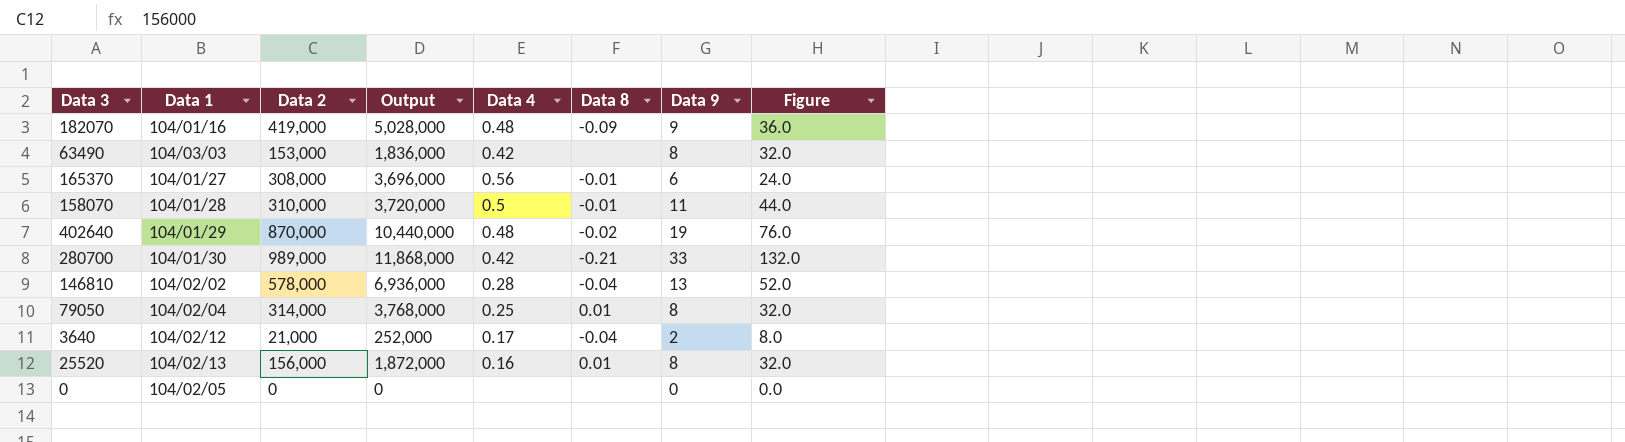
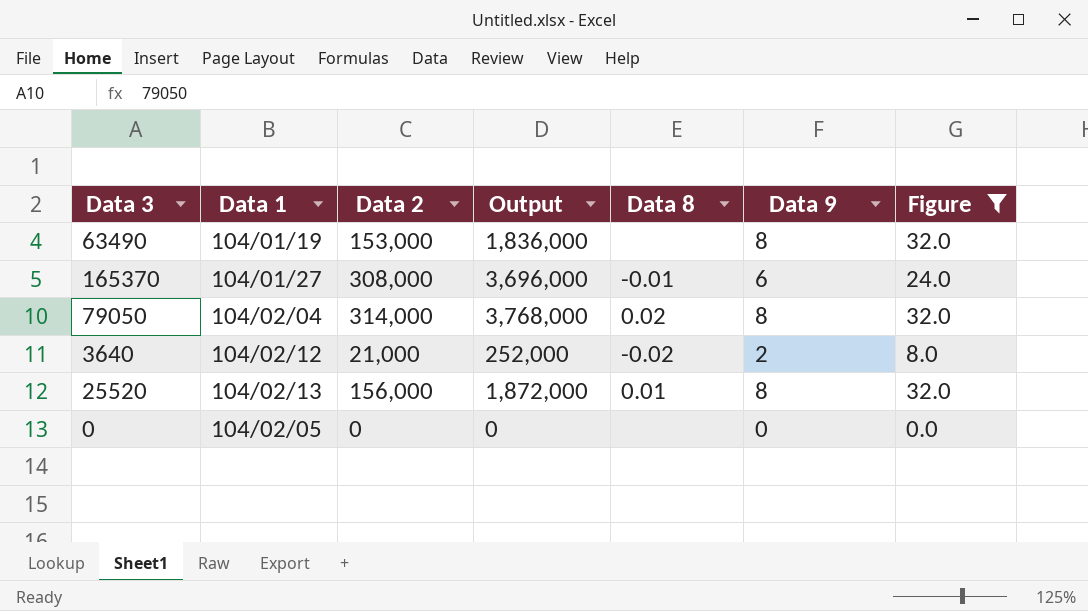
filter: none -> Figure <= 32.0
column Data 4 | position: 5 -> none
63490 | Data 1: 104/03/03 -> 104/01/19
79050 | Data 8: 0.01 -> 0.02
3640 | Data 8: -0.04 -> -0.02

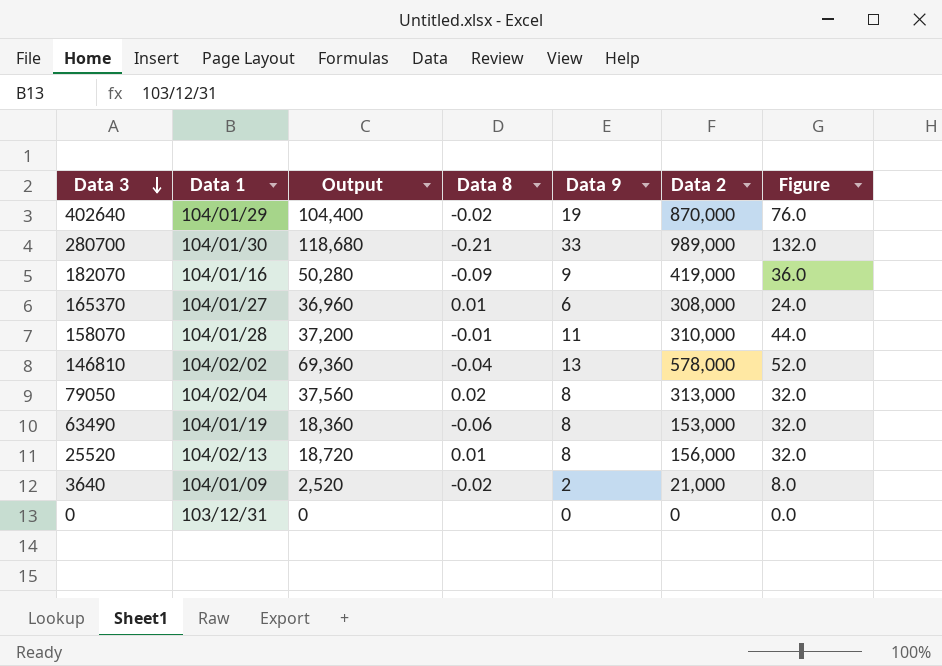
filter: Figure <= 32.0 -> none
row order: none -> Data 3 descending
column Output | formula: [Data 2] * 12 -> [Data 2] * 0.12
column Data 2 | position: 3 -> 6
165370 | Data 8: -0.01 -> 0.01
79050 | Data 2: 314,000 -> 313,000
63490 | Data 8: none -> -0.06
3640 | Data 1: 104/02/12 -> 104/01/09
0 | Data 1: 104/02/05 -> 103/12/31

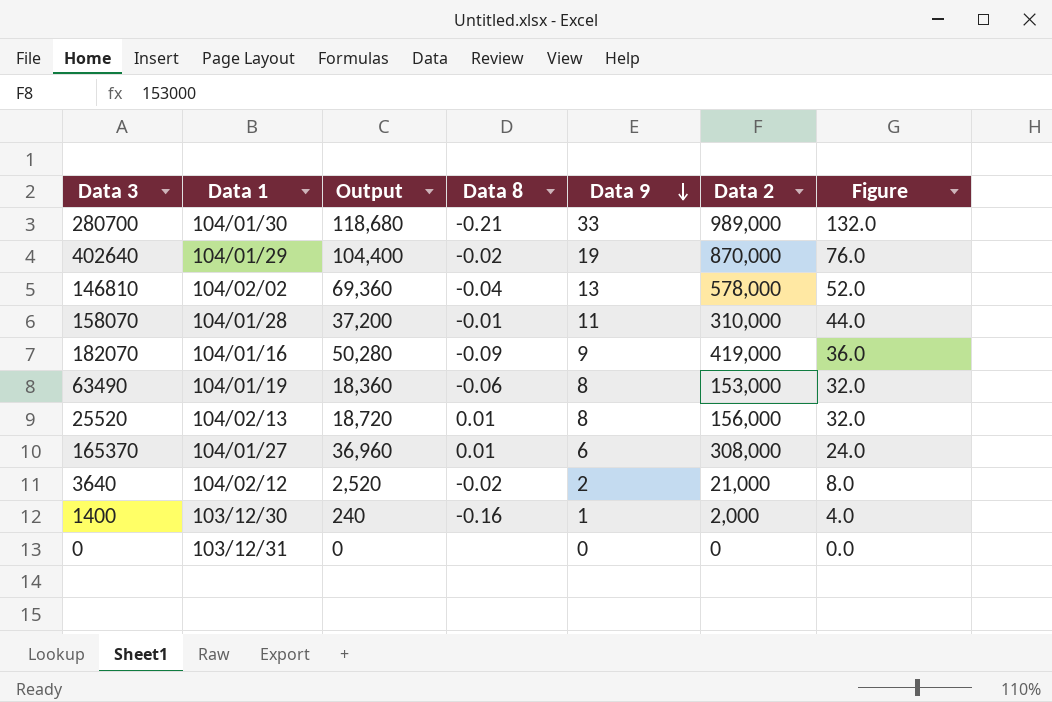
row order: Data 3 descending -> Data 9 descending
row 79050: 104/02/04 | 37,560 | 0.02 | 8 | 313,000 | 32.0 -> none
3640 | Data 1: 104/01/09 -> 104/02/12
row 1400: none -> 103/12/30 | 240 | -0.16 | 1 | 2,000 | 4.0

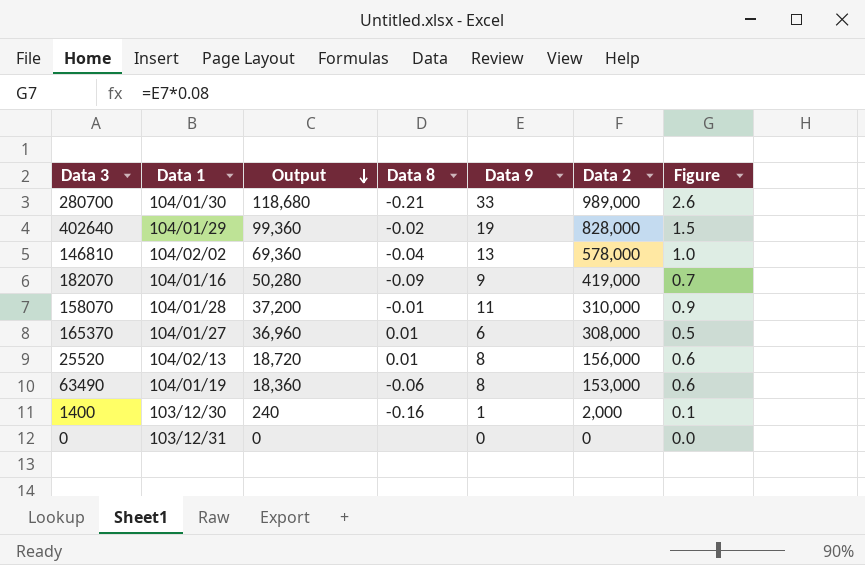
row order: Data 9 descending -> Output descending
column Figure | formula: [Data 9] * 4 -> [Data 9] * 0.08
row 3640: 104/02/12 | 2,520 | -0.02 | 2 | 21,000 | 8.0 -> none
402640 | Output: 104,400 -> 99,360
402640 | Data 2: 870,000 -> 828,000

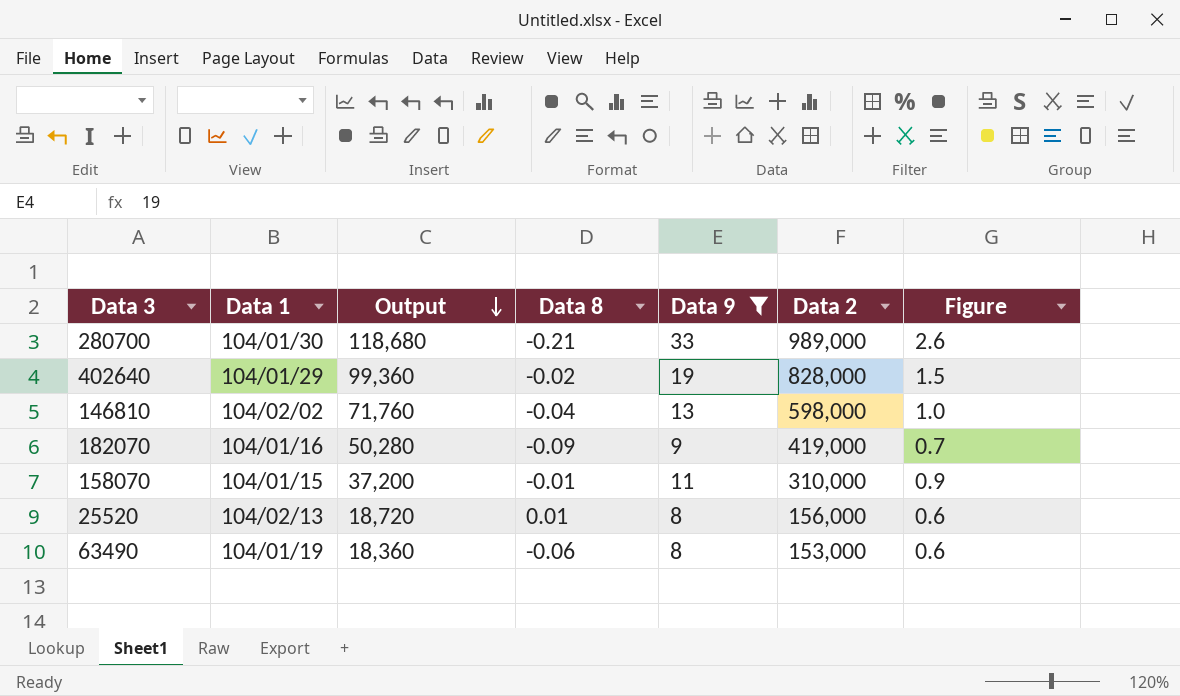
filter: none -> Data 9 >= 8
146810 | Output: 69,360 -> 71,760
146810 | Data 2: 578,000 -> 598,000
158070 | Data 1: 104/01/28 -> 104/01/15

